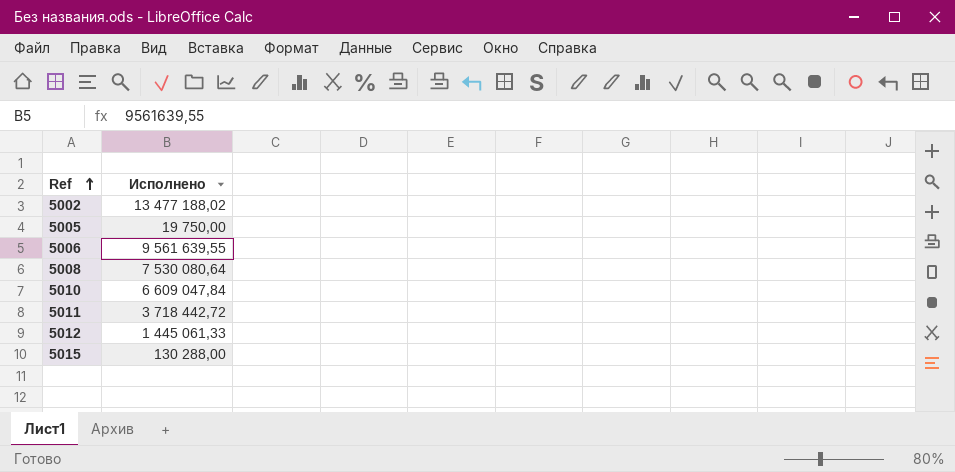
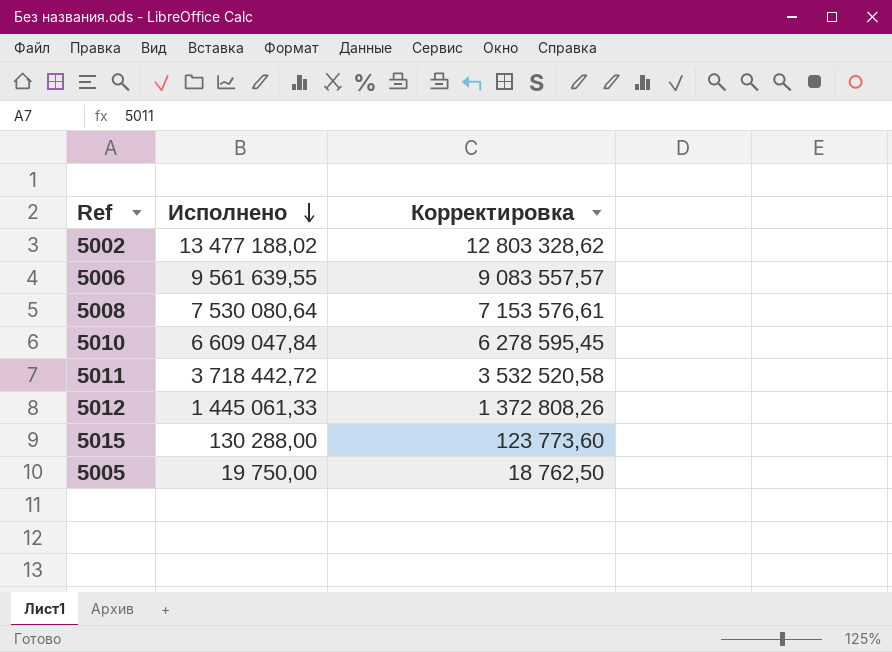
row order: Ref ascending -> Исполнено descending
column Корректировка | formula: none -> [Исполнено] * 0,95

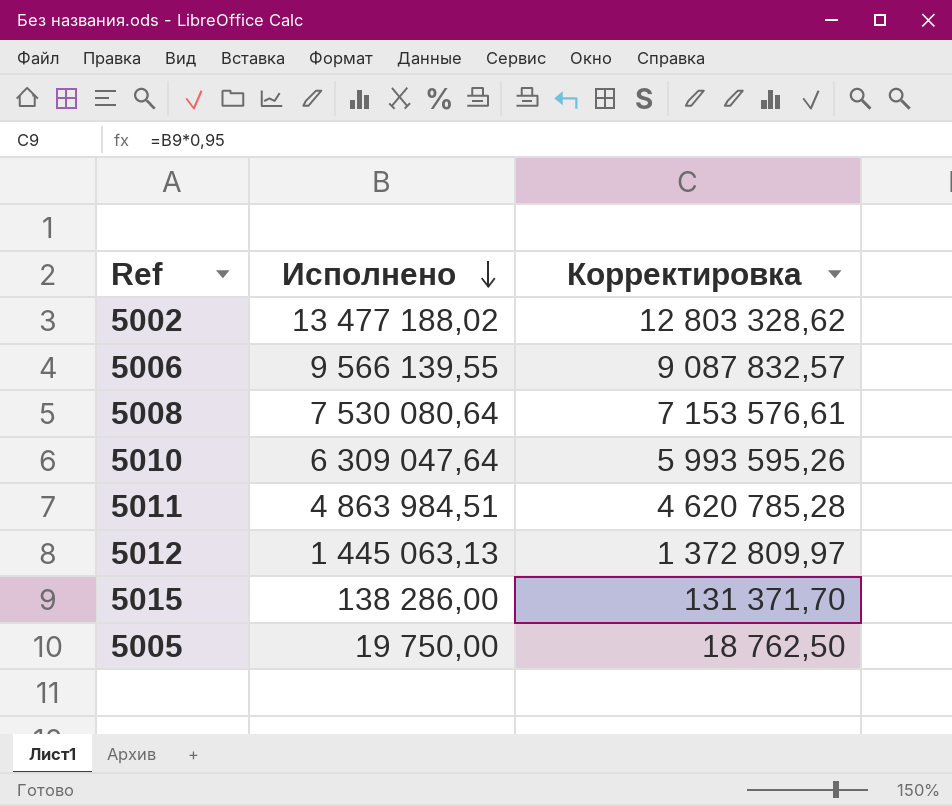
5006 | Исполнено: 9 561 639,55 -> 9 566 139,55
5006 | Корректировка: 9 083 557,57 -> 9 087 832,57
5010 | Исполнено: 6 609 047,84 -> 6 309 047,64
5010 | Корректировка: 6 278 595,45 -> 5 993 595,26
5011 | Исполнено: 3 718 442,72 -> 4 863 984,51
5011 | Корректировка: 3 532 520,58 -> 4 620 785,28
5012 | Исполнено: 1 445 061,33 -> 1 445 063,13
5012 | Корректировка: 1 372 808,26 -> 1 372 809,97
5015 | Исполнено: 130 288,00 -> 138 286,00
5015 | Корректировка: 123 773,60 -> 131 371,70

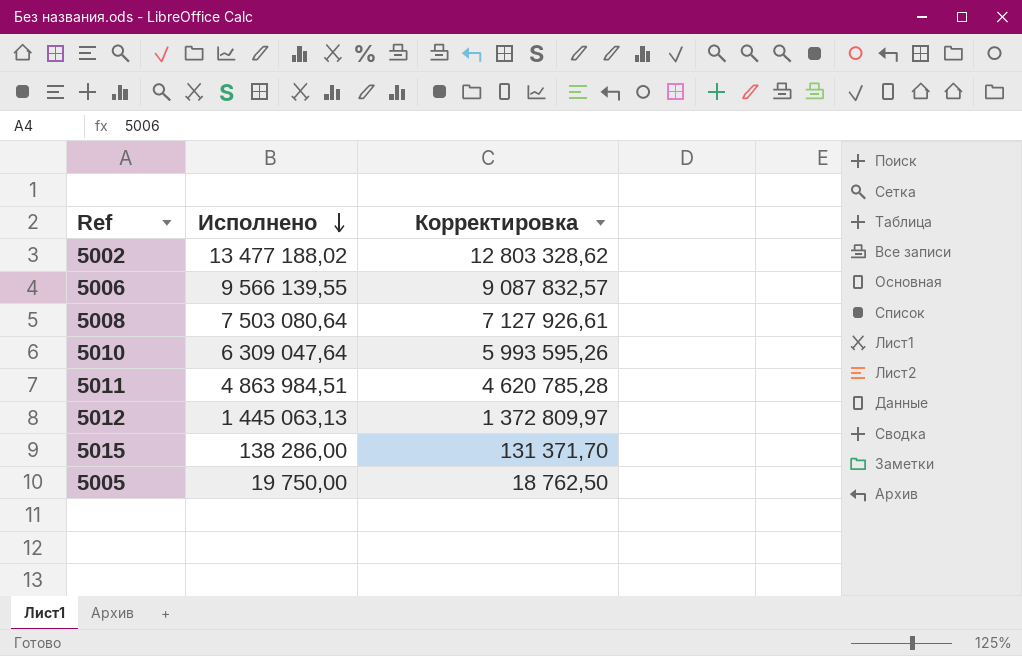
5008 | Исполнено: 7 530 080,64 -> 7 503 080,64
5008 | Корректировка: 7 153 576,61 -> 7 127 926,61

